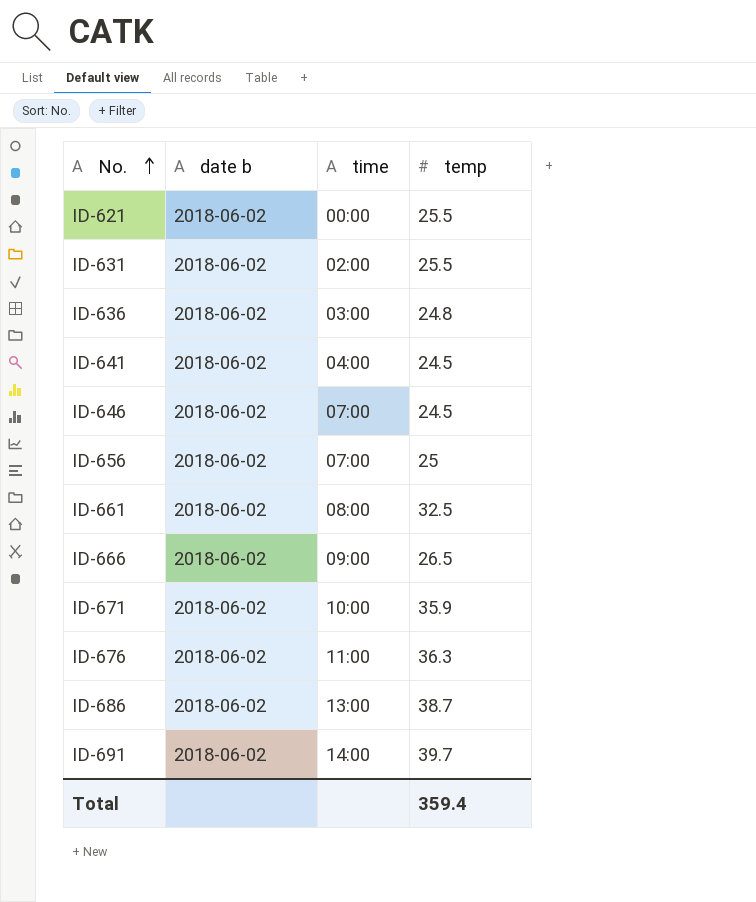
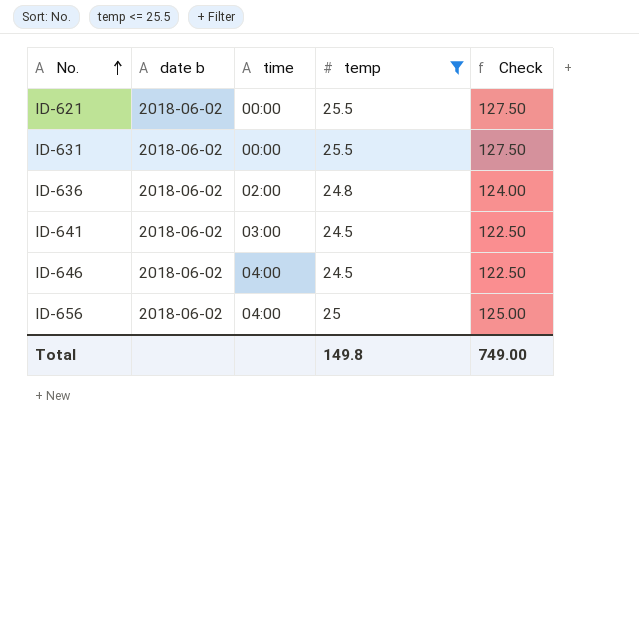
filter: none -> temp <= 25.5
column Check | formula: none -> [temp] * 5
ID-631 | time: 02:00 -> 00:00
ID-636 | time: 03:00 -> 02:00
ID-641 | time: 04:00 -> 03:00
ID-646 | time: 07:00 -> 04:00
ID-656 | time: 07:00 -> 04:00
Total | temp: 359.4 -> 149.8

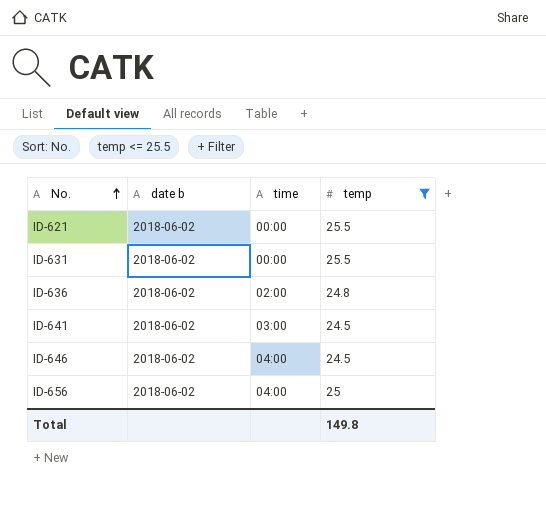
column Check | formula: [temp] * 5 -> none

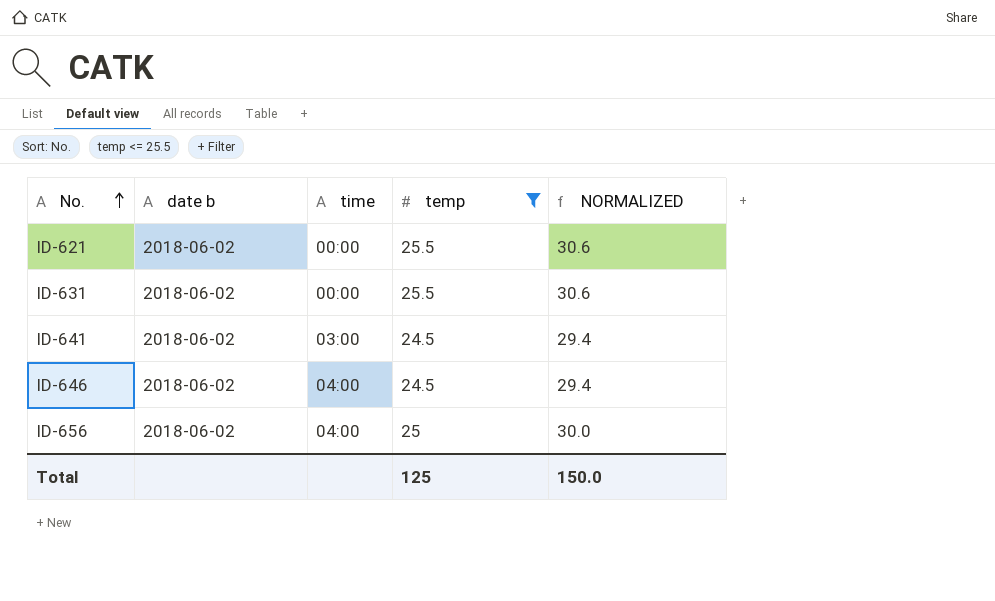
column NORMALIZED | formula: none -> [temp] * 1.2
row ID-636: 2018-06-02 | 02:00 | 24.8 -> none
Total | temp: 149.8 -> 125

